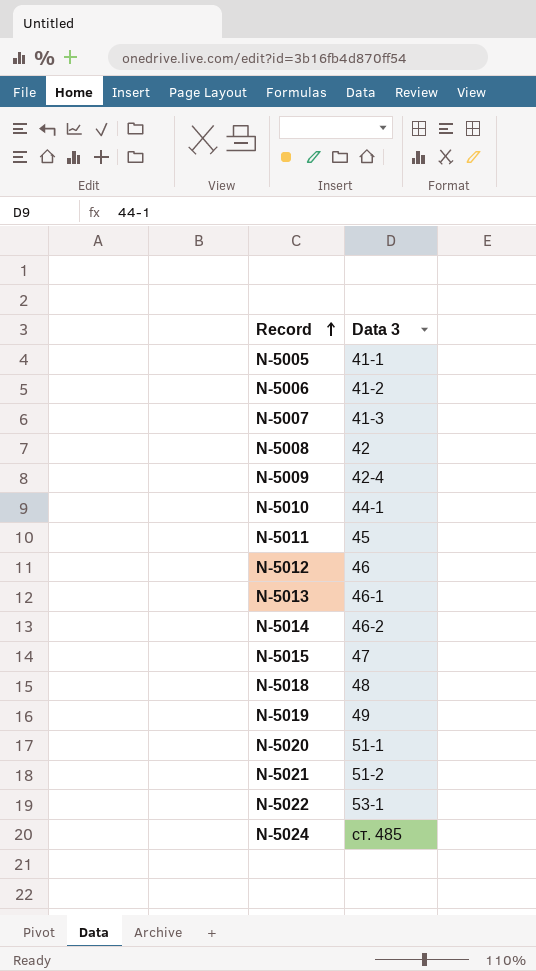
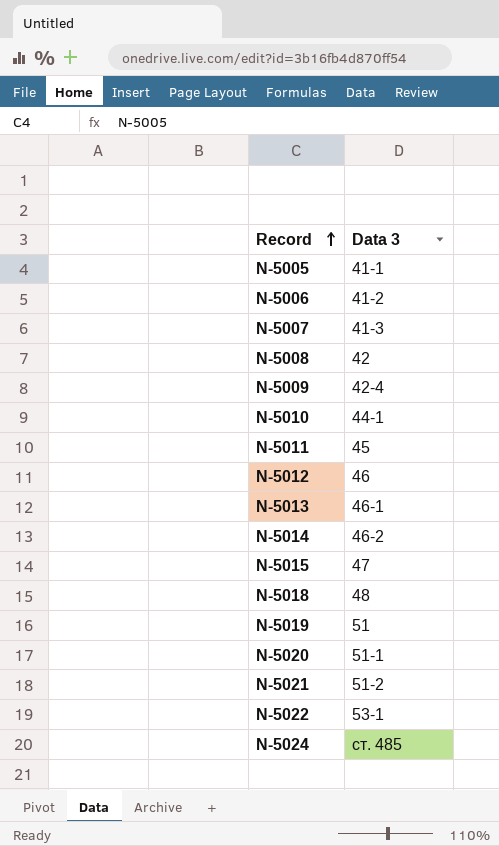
N-5019 | Data 3: 49 -> 51

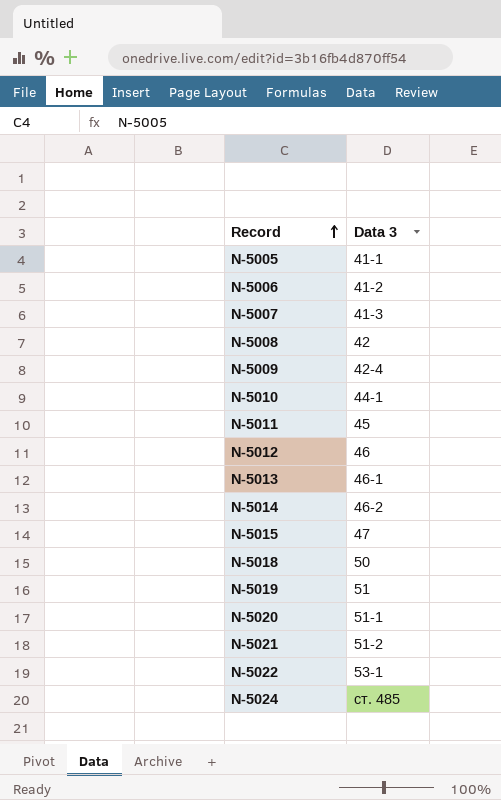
N-5018 | Data 3: 48 -> 50

